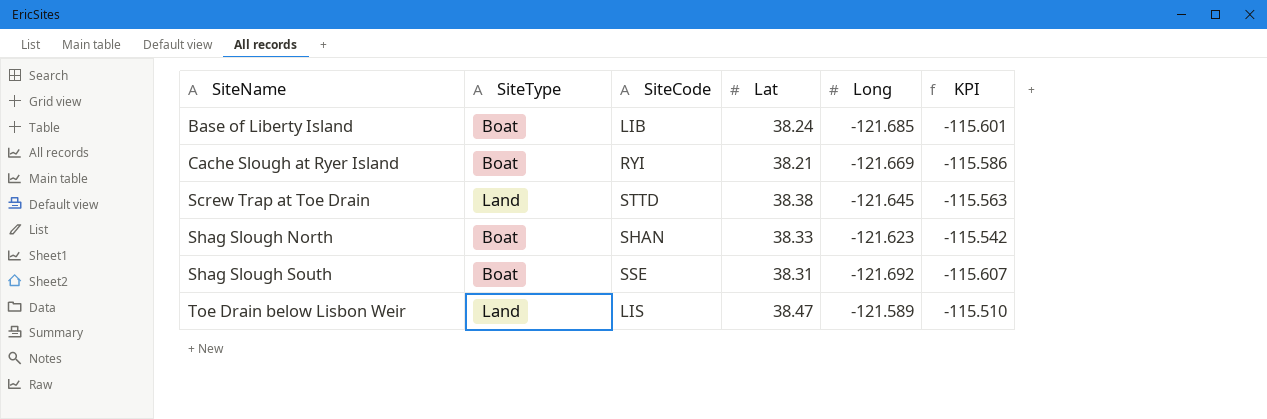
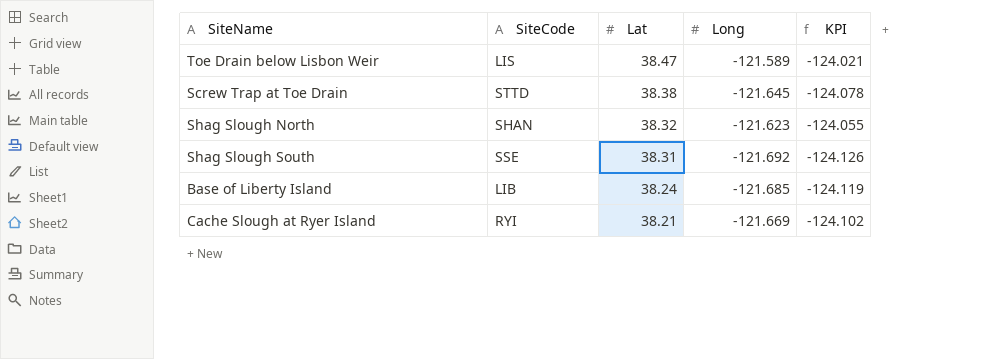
row order: SiteName ascending -> Lat descending
column SiteType | position: 2 -> none
column KPI | formula: [Long] * 0.95 -> [Long] * 1.02
Shag Slough North | Lat: 38.33 -> 38.32

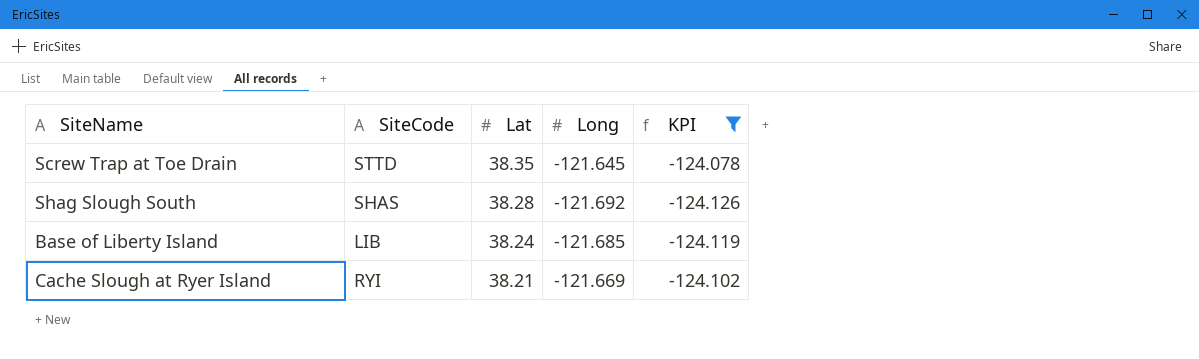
filter: none -> KPI <= -124.078
Screw Trap at Toe Drain | Lat: 38.38 -> 38.35
Shag Slough South | SiteCode: SSE -> SHAS
Shag Slough South | Lat: 38.31 -> 38.28

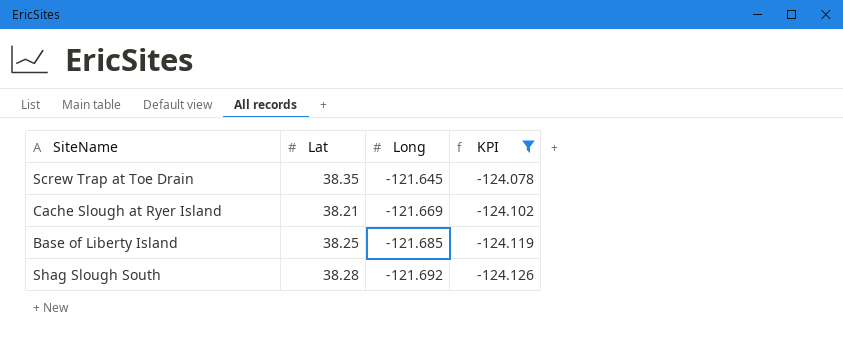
row order: Lat descending -> Long descending
column SiteCode | position: 2 -> none
Base of Liberty Island | Lat: 38.24 -> 38.25

